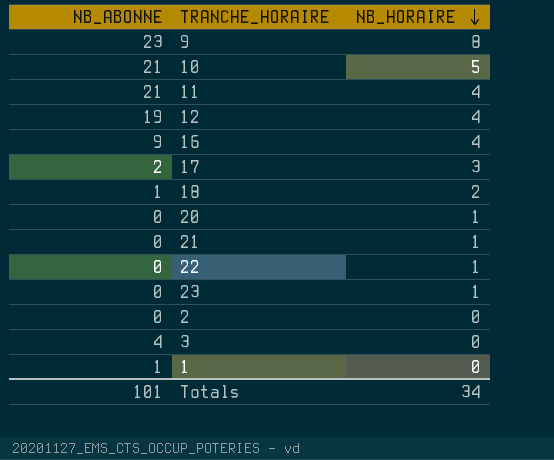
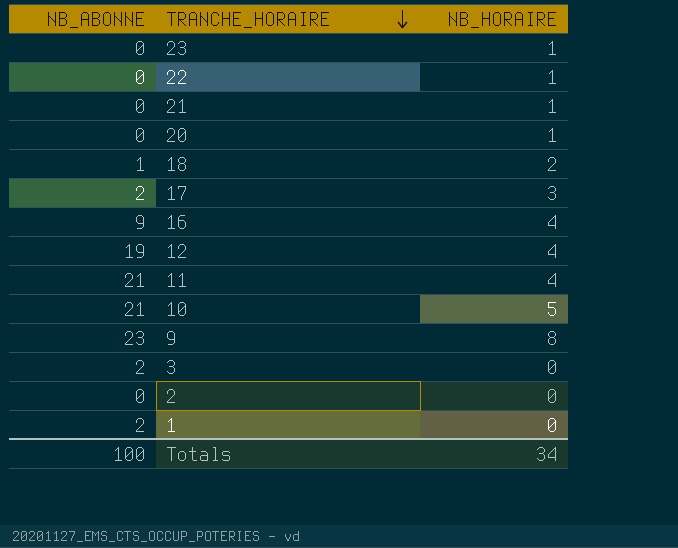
row order: NB_HORAIRE descending -> TRANCHE_HORAIRE descending
3 | NB_ABONNE: 4 -> 2
1 | NB_ABONNE: 1 -> 2
Totals | NB_ABONNE: 101 -> 100

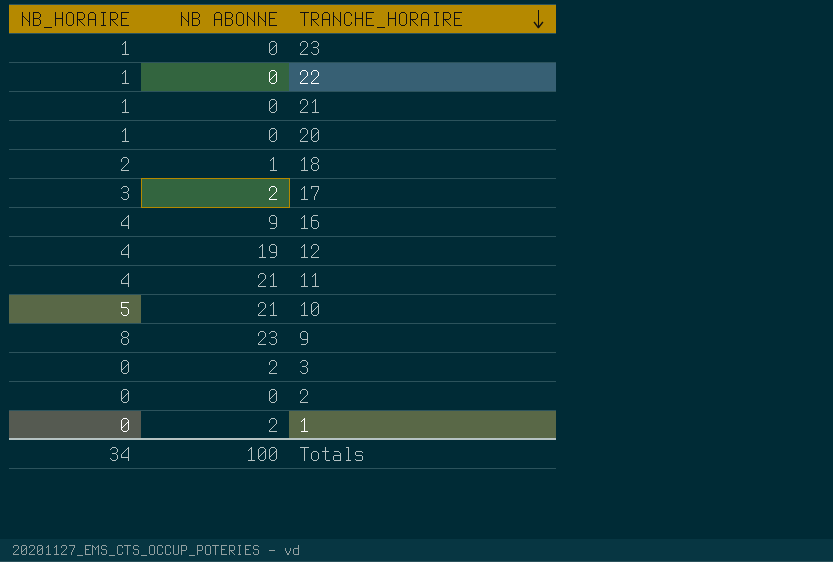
column NB_HORAIRE | position: 3 -> 1
column name: NB_ABONNE -> NB ABONNE

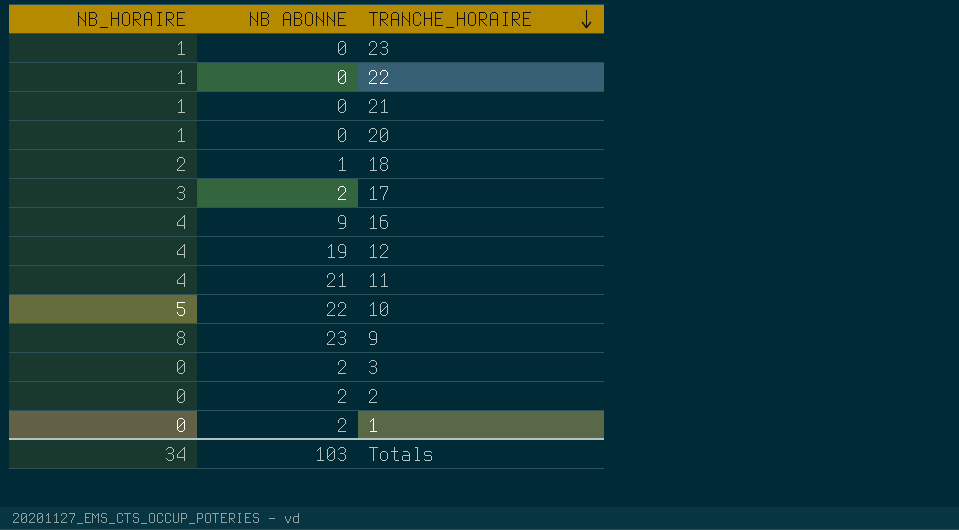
10 | NB ABONNE: 21 -> 22
2 | NB ABONNE: 0 -> 2
Totals | NB ABONNE: 100 -> 103

